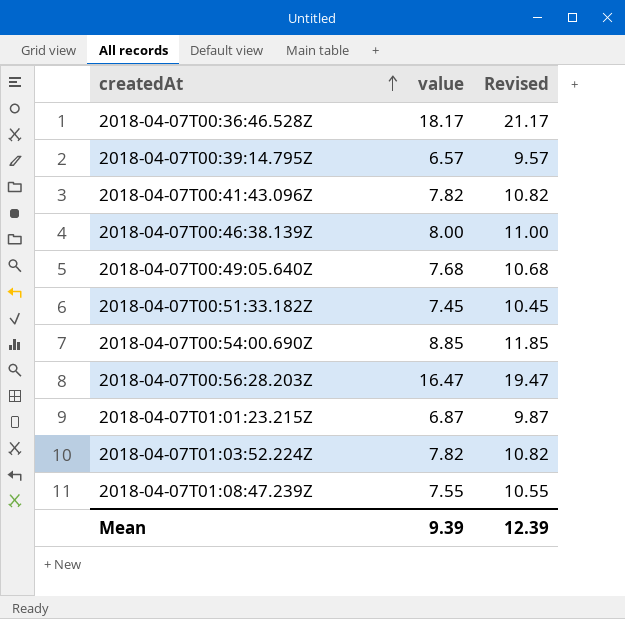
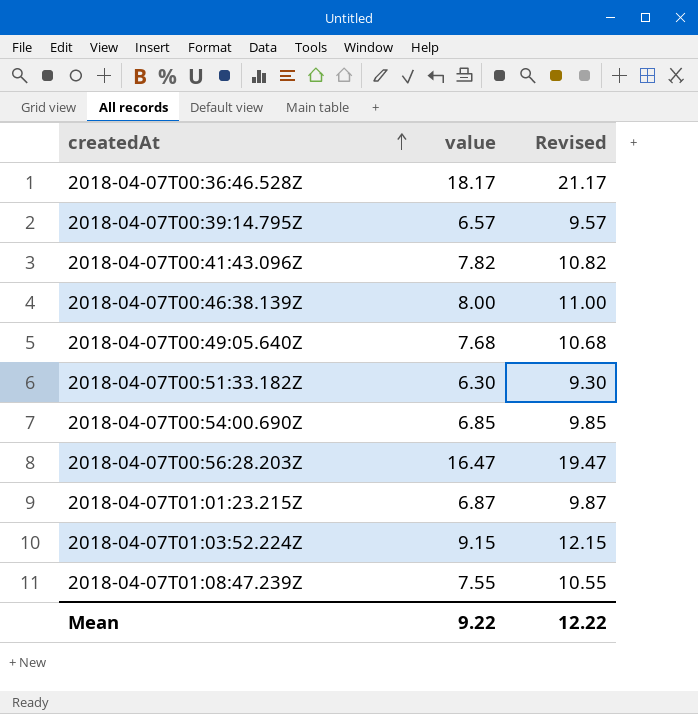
2018-04-07T00:51:33.182Z | value: 7.45 -> 6.30
2018-04-07T00:51:33.182Z | Revised: 10.45 -> 9.30
2018-04-07T00:54:00.690Z | value: 8.85 -> 6.85
2018-04-07T00:54:00.690Z | Revised: 11.85 -> 9.85
2018-04-07T01:03:52.224Z | value: 7.82 -> 9.15
2018-04-07T01:03:52.224Z | Revised: 10.82 -> 12.15
Mean | value: 9.39 -> 9.22
Mean | Revised: 12.39 -> 12.22

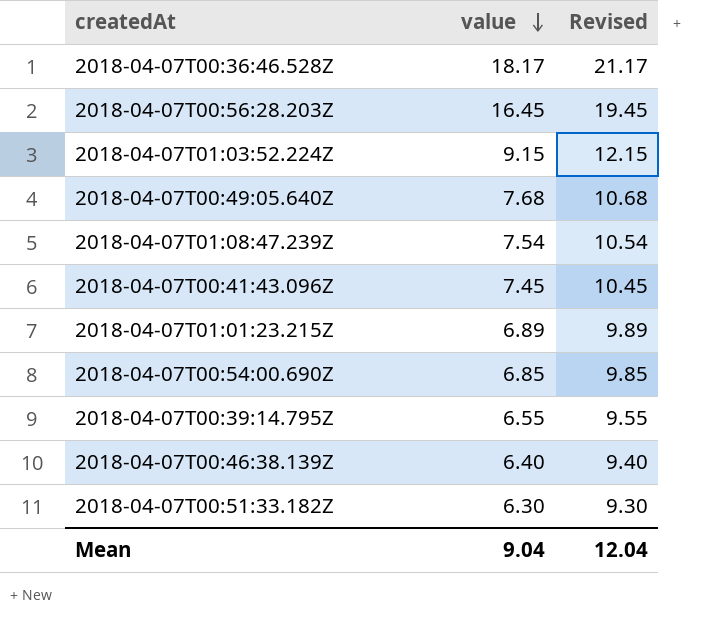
row order: createdAt ascending -> value descending
2018-04-07T00:56:28.203Z | value: 16.47 -> 16.45
2018-04-07T00:56:28.203Z | Revised: 19.47 -> 19.45
2018-04-07T01:08:47.239Z | value: 7.55 -> 7.54
2018-04-07T01:08:47.239Z | Revised: 10.55 -> 10.54
2018-04-07T00:41:43.096Z | value: 7.82 -> 7.45
2018-04-07T00:41:43.096Z | Revised: 10.82 -> 10.45
2018-04-07T01:01:23.215Z | value: 6.87 -> 6.89
2018-04-07T01:01:23.215Z | Revised: 9.87 -> 9.89
2018-04-07T00:39:14.795Z | value: 6.57 -> 6.55
2018-04-07T00:39:14.795Z | Revised: 9.57 -> 9.55
2018-04-07T00:46:38.139Z | value: 8.00 -> 6.40
2018-04-07T00:46:38.139Z | Revised: 11.00 -> 9.40
Mean | value: 9.22 -> 9.04
Mean | Revised: 12.22 -> 12.04

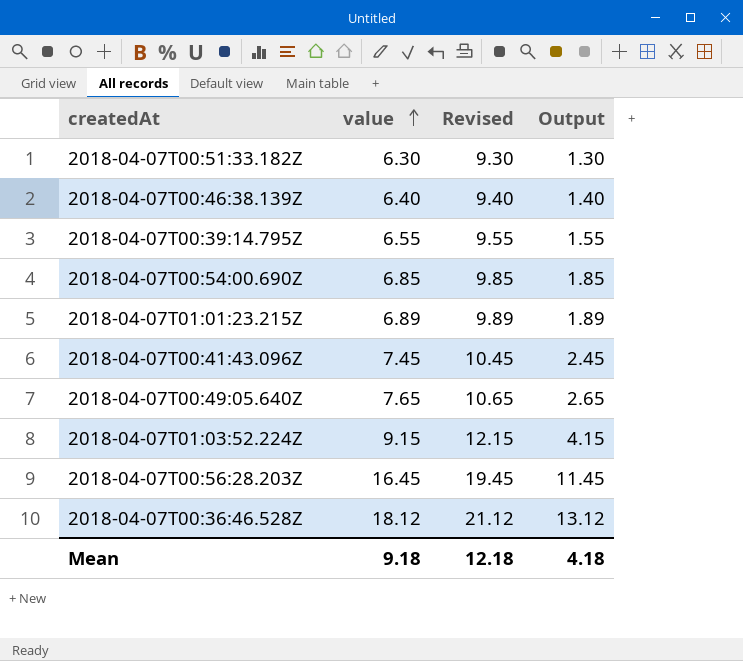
row order: value descending -> value ascending
column Output | formula: none -> [value] - 5
row 2018-04-07T01:08:47.239Z: 7.54 | 10.54 -> none
2018-04-07T00:49:05.640Z | value: 7.68 -> 7.65
2018-04-07T00:49:05.640Z | Revised: 10.68 -> 10.65
2018-04-07T00:36:46.528Z | value: 18.17 -> 18.12
2018-04-07T00:36:46.528Z | Revised: 21.17 -> 21.12
Mean | value: 9.04 -> 9.18
Mean | Revised: 12.04 -> 12.18

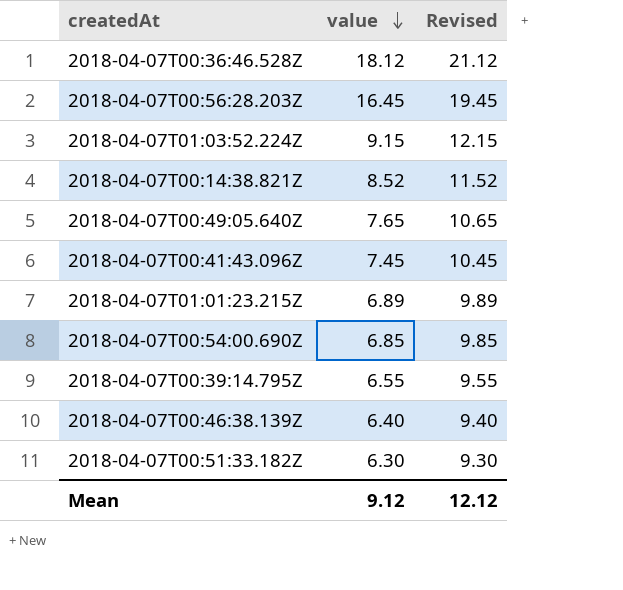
row order: value ascending -> value descending
column Output | formula: [value] - 5 -> none
row 2018-04-07T00:14:38.821Z: none -> 8.52 | 11.52
Mean | value: 9.18 -> 9.12
Mean | Revised: 12.18 -> 12.12

